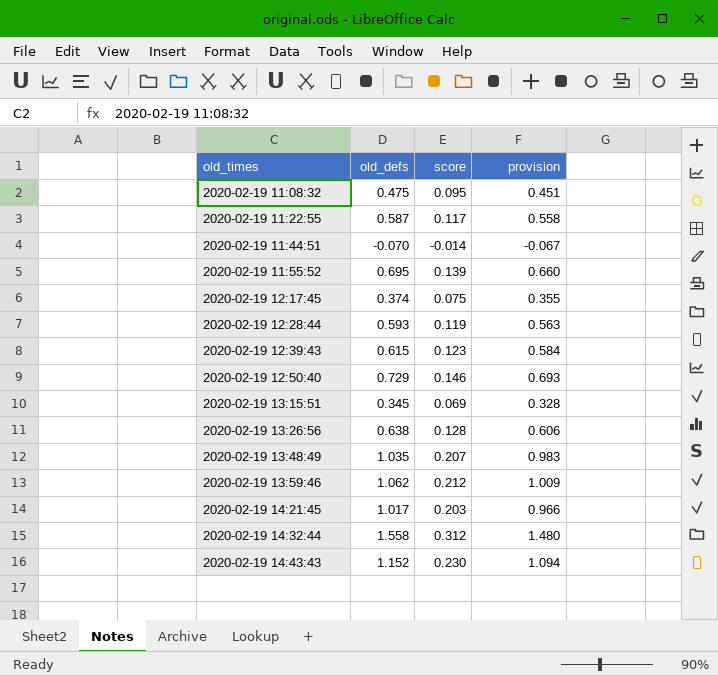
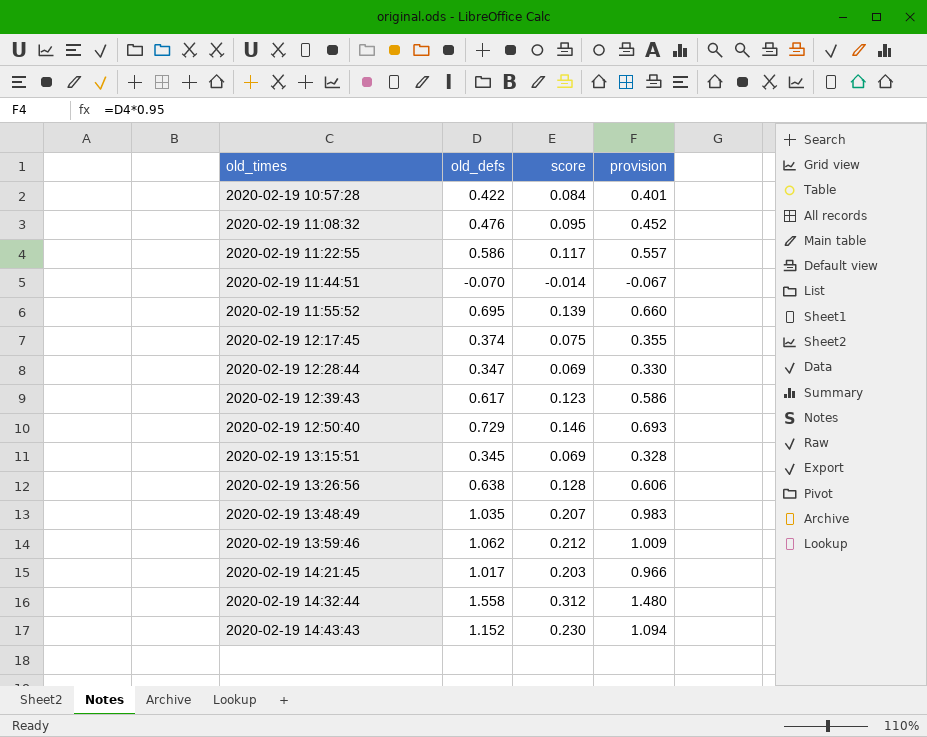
row 2020-02-19 10:57:28: none -> 0.422 | 0.084 | 0.401
2020-02-19 11:08:32 | old_defs: 0.475 -> 0.476
2020-02-19 11:08:32 | provision: 0.451 -> 0.452
2020-02-19 11:22:55 | old_defs: 0.587 -> 0.586
2020-02-19 11:22:55 | provision: 0.558 -> 0.557
2020-02-19 12:28:44 | old_defs: 0.593 -> 0.347
2020-02-19 12:28:44 | score: 0.119 -> 0.069
2020-02-19 12:28:44 | provision: 0.563 -> 0.330
2020-02-19 12:39:43 | old_defs: 0.615 -> 0.617
2020-02-19 12:39:43 | provision: 0.584 -> 0.586

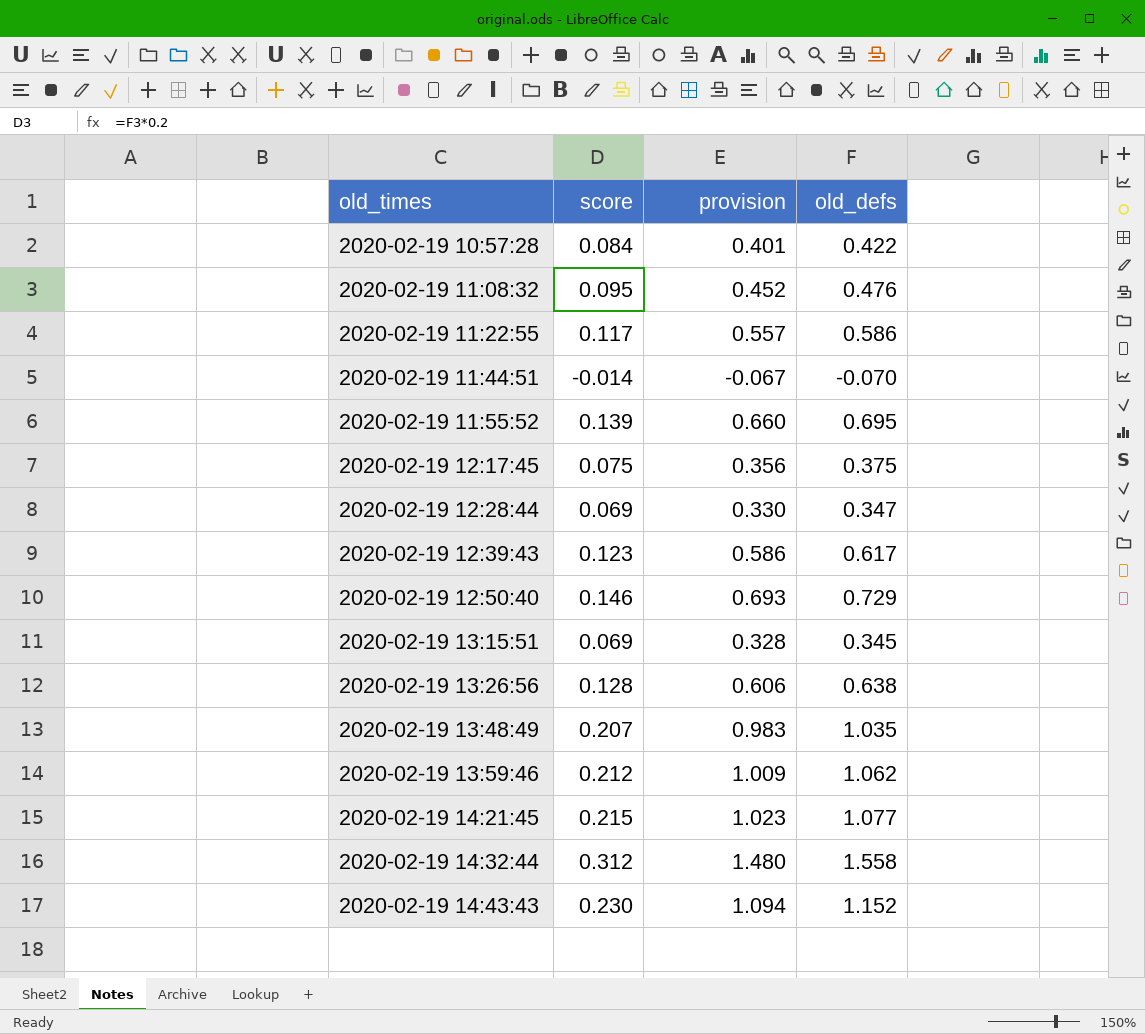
column old_defs | position: 2 -> 4
2020-02-19 12:17:45 | provision: 0.355 -> 0.356
2020-02-19 12:17:45 | old_defs: 0.374 -> 0.375
2020-02-19 14:21:45 | score: 0.203 -> 0.215
2020-02-19 14:21:45 | provision: 0.966 -> 1.023
2020-02-19 14:21:45 | old_defs: 1.017 -> 1.077

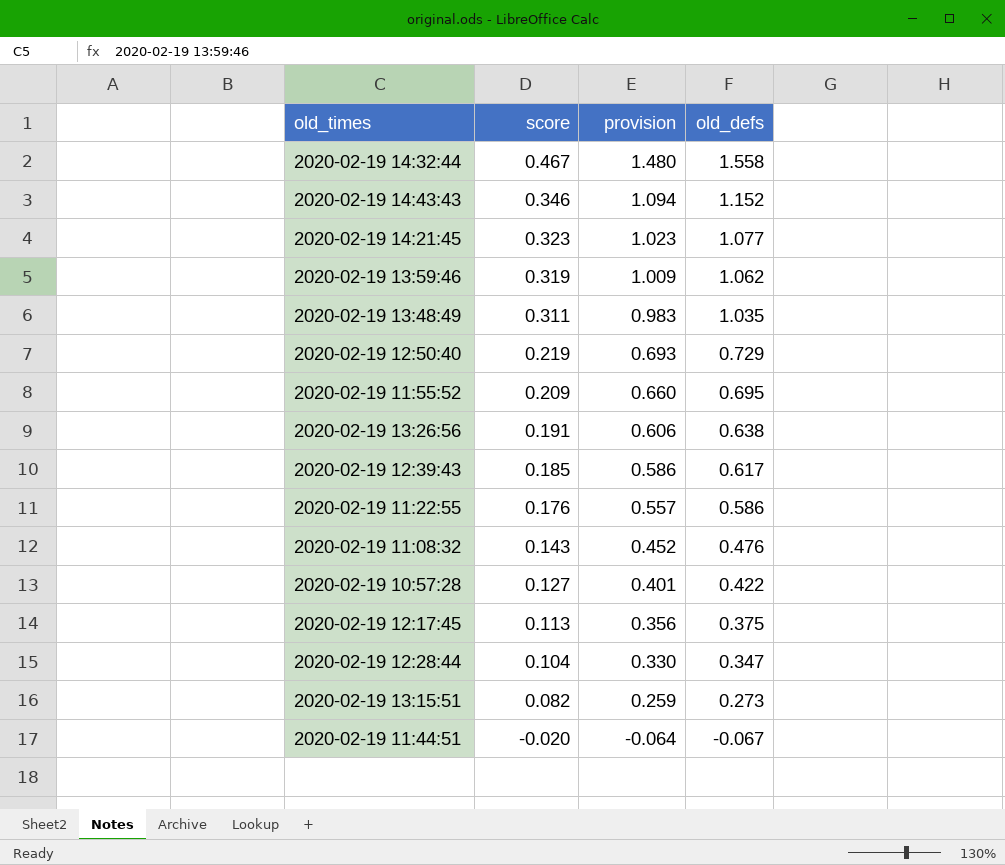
row order: old_times ascending -> score descending
column score | formula: [old_defs] * 0.2 -> [old_defs] * 0.3
2020-02-19 13:15:51 | provision: 0.328 -> 0.259
2020-02-19 13:15:51 | old_defs: 0.345 -> 0.273
2020-02-19 11:44:51 | provision: -0.067 -> -0.064
2020-02-19 11:44:51 | old_defs: -0.070 -> -0.067

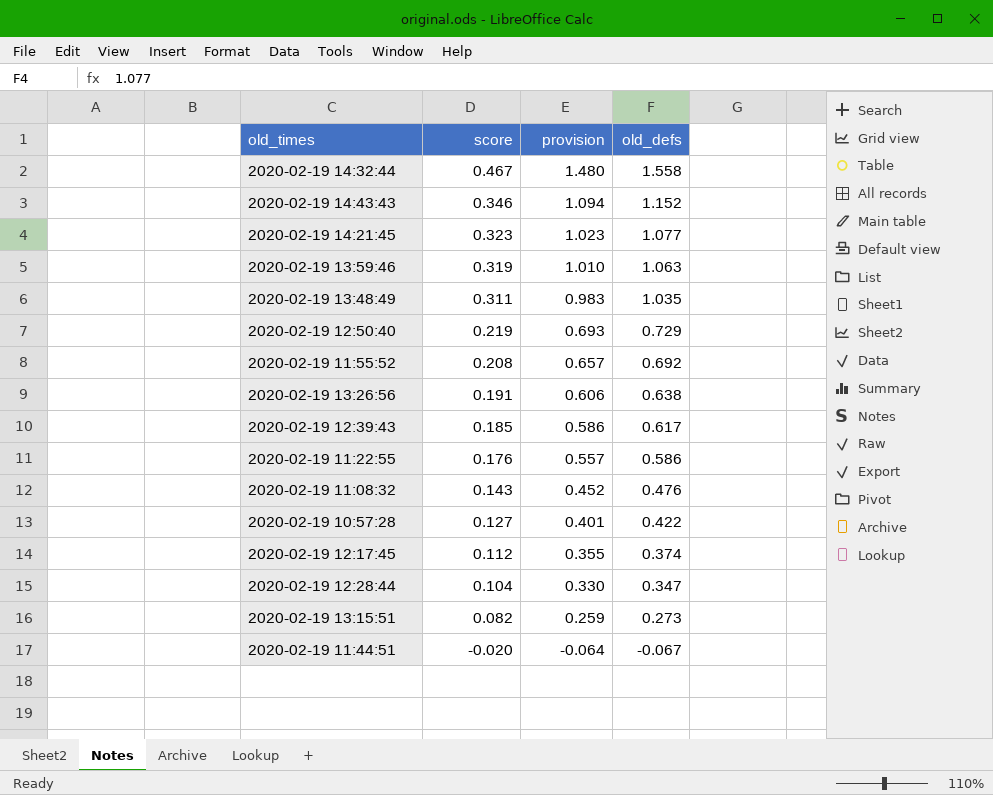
2020-02-19 13:59:46 | provision: 1.009 -> 1.010
2020-02-19 13:59:46 | old_defs: 1.062 -> 1.063
2020-02-19 11:55:52 | score: 0.209 -> 0.208
2020-02-19 11:55:52 | provision: 0.660 -> 0.657
2020-02-19 11:55:52 | old_defs: 0.695 -> 0.692
2020-02-19 12:17:45 | score: 0.113 -> 0.112
2020-02-19 12:17:45 | provision: 0.356 -> 0.355
2020-02-19 12:17:45 | old_defs: 0.375 -> 0.374

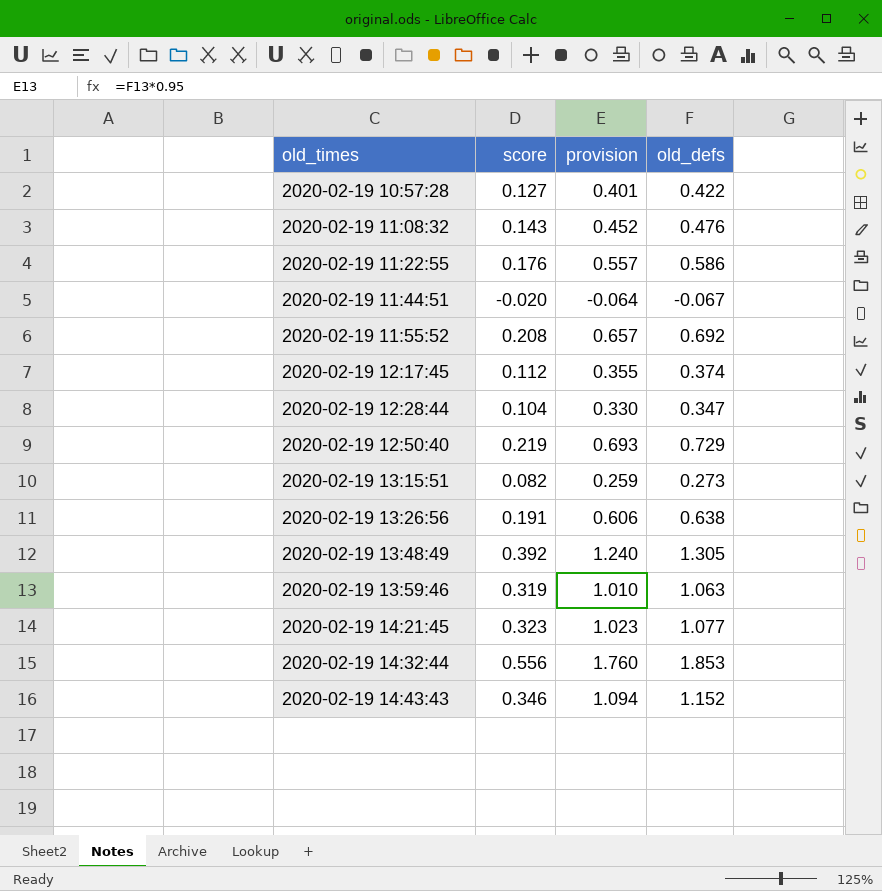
row order: score descending -> old_times ascending
row 2020-02-19 12:39:43: 0.185 | 0.586 | 0.617 -> none
2020-02-19 13:48:49 | score: 0.311 -> 0.392
2020-02-19 13:48:49 | provision: 0.983 -> 1.240
2020-02-19 13:48:49 | old_defs: 1.035 -> 1.305
2020-02-19 14:32:44 | score: 0.467 -> 0.556
2020-02-19 14:32:44 | provision: 1.480 -> 1.760
2020-02-19 14:32:44 | old_defs: 1.558 -> 1.853

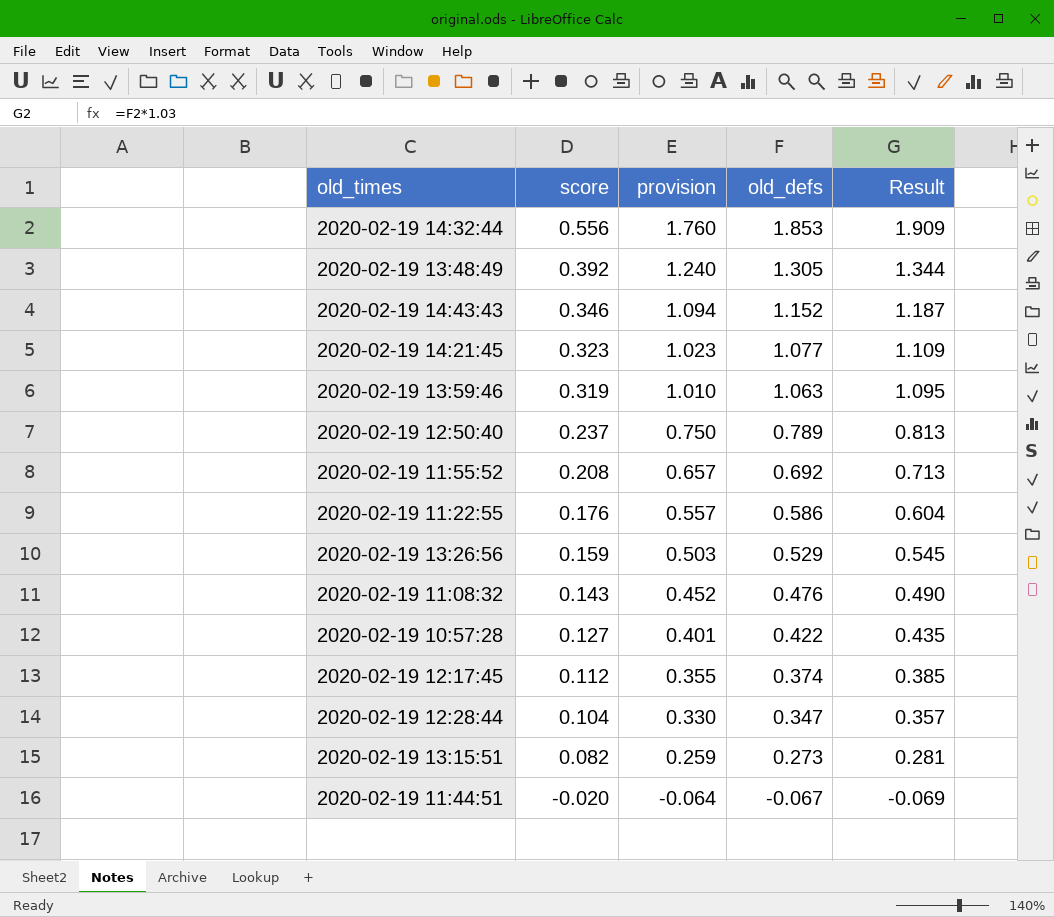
row order: old_times ascending -> score descending
column Result | formula: none -> [old_defs] * 1.03
2020-02-19 12:50:40 | score: 0.219 -> 0.237
2020-02-19 12:50:40 | provision: 0.693 -> 0.750
2020-02-19 12:50:40 | old_defs: 0.729 -> 0.789
2020-02-19 13:26:56 | score: 0.191 -> 0.159
2020-02-19 13:26:56 | provision: 0.606 -> 0.503
2020-02-19 13:26:56 | old_defs: 0.638 -> 0.529

